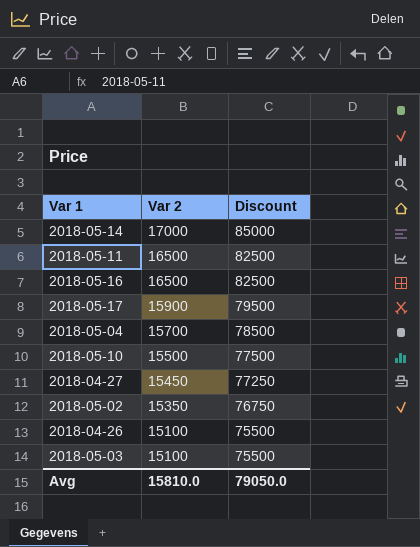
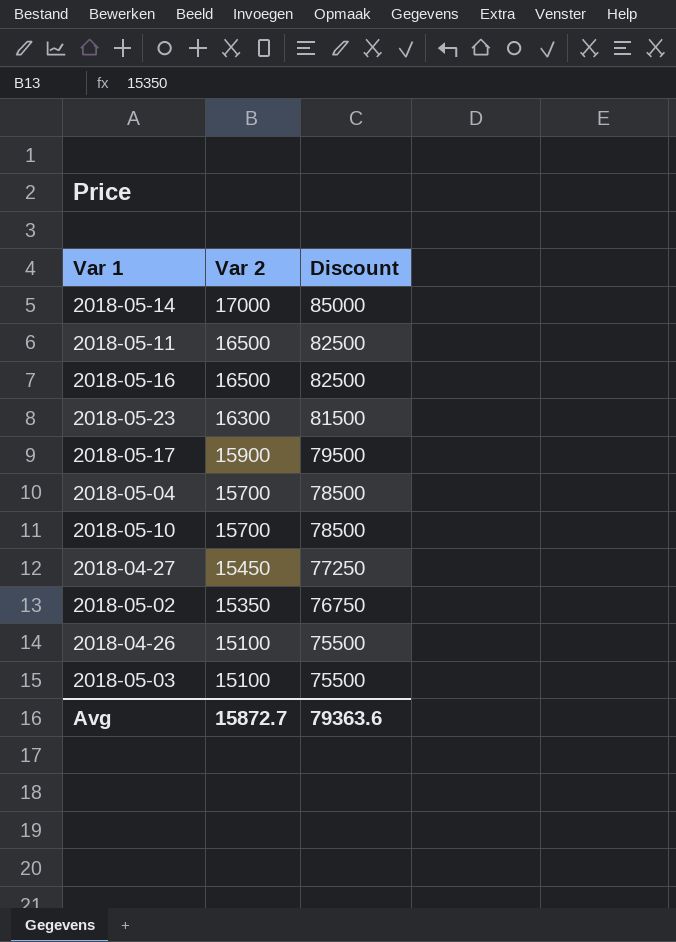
row 2018-05-23: none -> 16300 | 81500
2018-05-10 | Var 2: 15500 -> 15700
2018-05-10 | Discount: 77500 -> 78500
Avg | Var 2: 15810.0 -> 15872.7
Avg | Discount: 79050.0 -> 79363.6

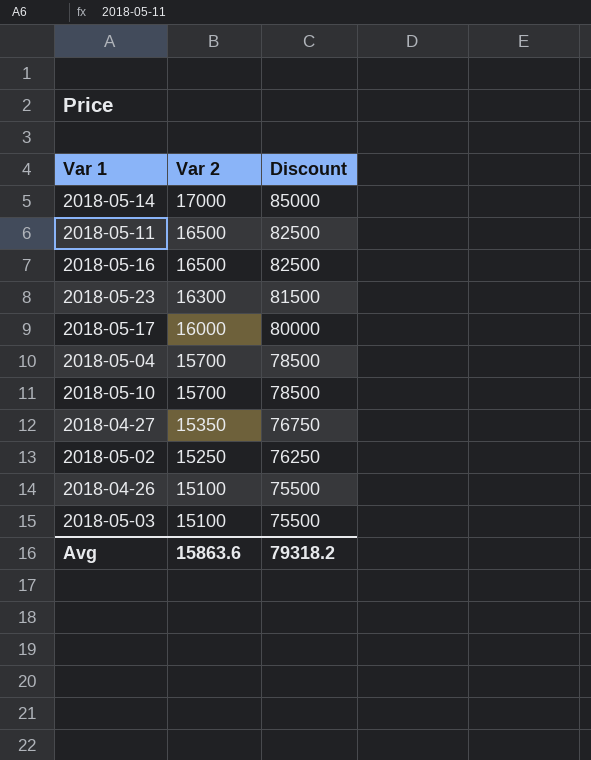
2018-05-17 | Var 2: 15900 -> 16000
2018-05-17 | Discount: 79500 -> 80000
2018-04-27 | Var 2: 15450 -> 15350
2018-04-27 | Discount: 77250 -> 76750
2018-05-02 | Var 2: 15350 -> 15250
2018-05-02 | Discount: 76750 -> 76250
Avg | Var 2: 15872.7 -> 15863.6
Avg | Discount: 79363.6 -> 79318.2

